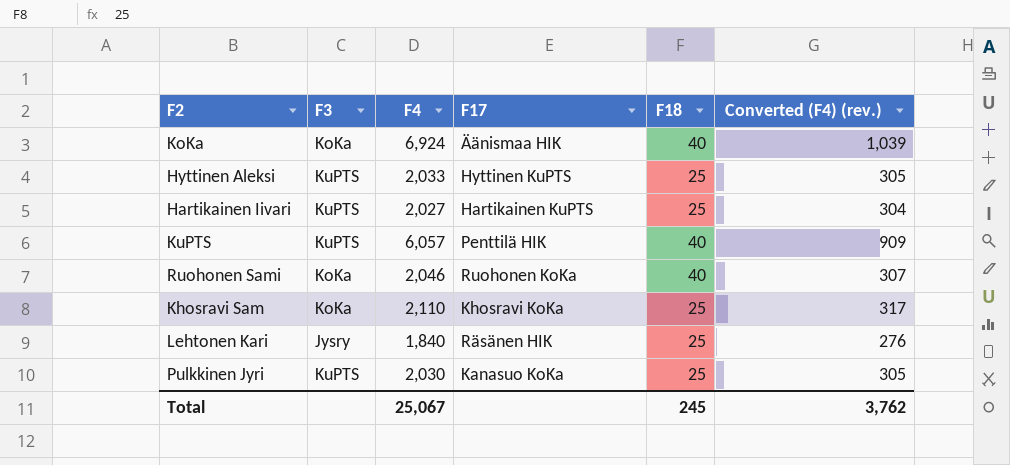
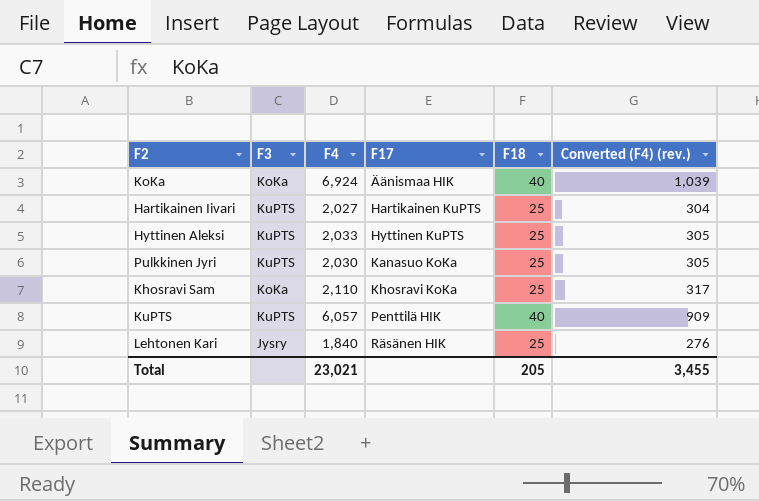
row order: none -> F17 ascending
row Ruohonen Sami: KoKa | 2,046 | Ruohonen KoKa | 40 | 307 -> none
Total | F4: 25,067 -> 23,021
Total | F18: 245 -> 205
Total | Converted (F4) (rev.): 3,762 -> 3,455

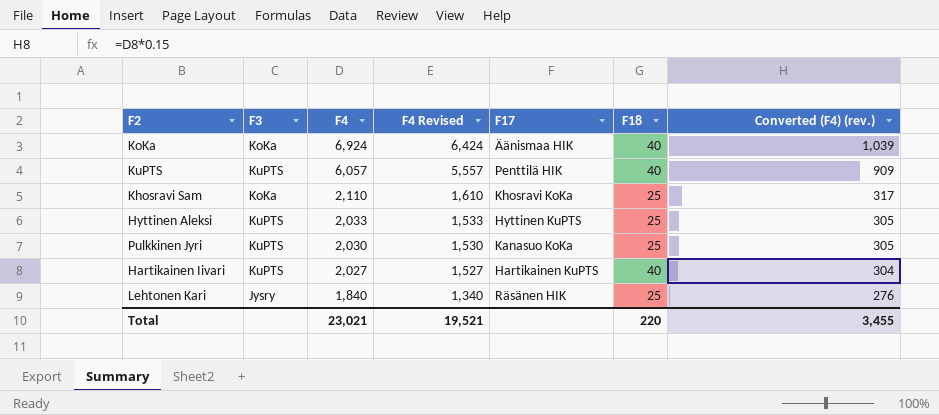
row order: F17 ascending -> F4 descending
column F4 Revised | formula: none -> [F4] - 500
Hartikainen Iivari | F18: 25 -> 40
Total | F18: 205 -> 220

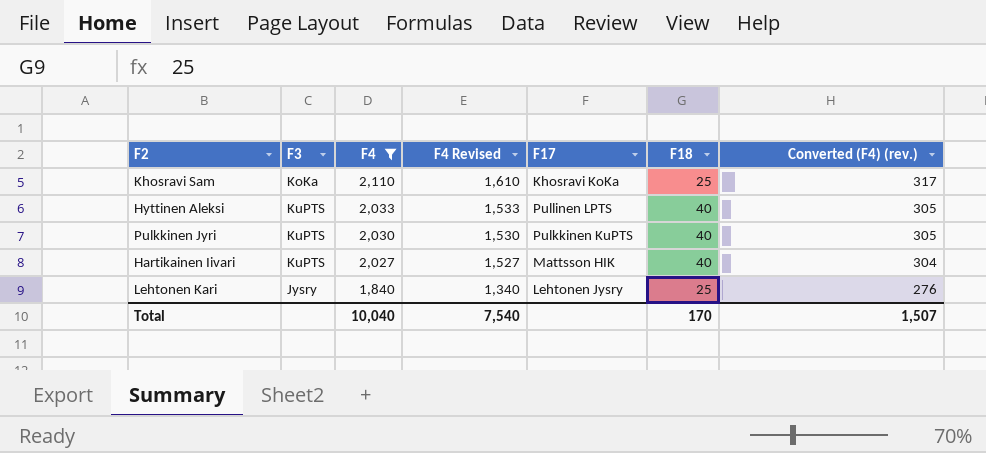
filter: none -> F4 <= 2,110
Hyttinen Aleksi | F17: Hyttinen KuPTS -> Pullinen LPTS
Hyttinen Aleksi | F18: 25 -> 40
Pulkkinen Jyri | F17: Kanasuo KoKa -> Pulkkinen KuPTS
Pulkkinen Jyri | F18: 25 -> 40
Hartikainen Iivari | F17: Hartikainen KuPTS -> Mattsson HIK
Lehtonen Kari | F17: Räsänen HIK -> Lehtonen Jysry
Total | F4: 23,021 -> 10,040
Total | F4 Revised: 19,521 -> 7,540
Total | F18: 220 -> 170
Total | Converted (F4) (rev.): 3,455 -> 1,507

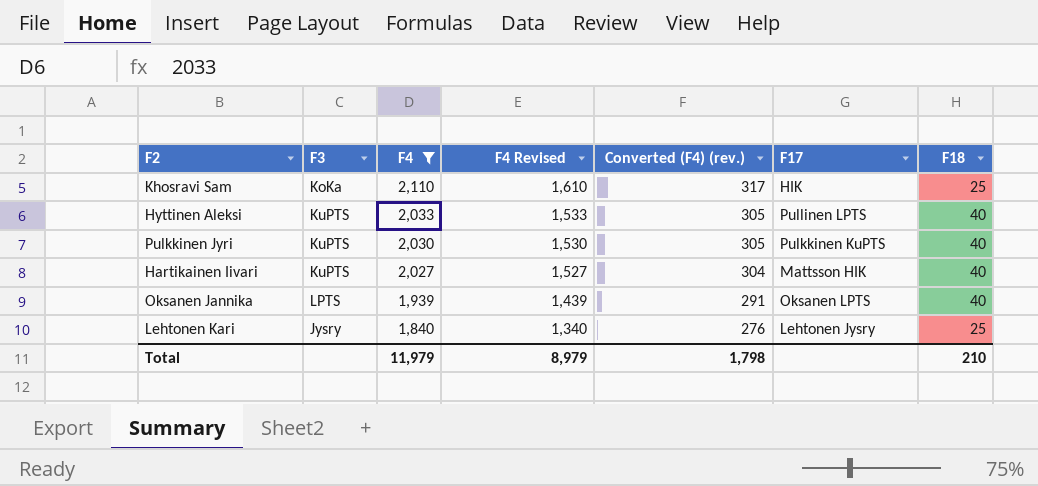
column Converted (F4) (rev.) | position: 7 -> 5
Khosravi Sam | F17: Khosravi KoKa -> HIK
row Oksanen Jannika: none -> LPTS | 1,939 | 1,439 | 291 | Oksanen LPTS | 40
Total | F4: 10,040 -> 11,979
Total | F4 Revised: 7,540 -> 8,979
Total | Converted (F4) (rev.): 1,507 -> 1,798
Total | F18: 170 -> 210

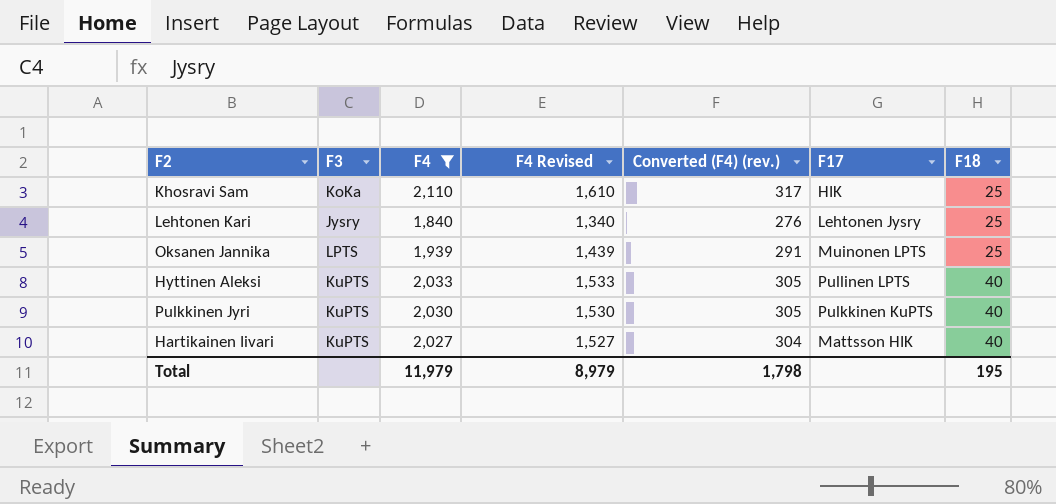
row order: F4 descending -> F18 ascending
Oksanen Jannika | F17: Oksanen LPTS -> Muinonen LPTS
Oksanen Jannika | F18: 40 -> 25
Total | F18: 210 -> 195

